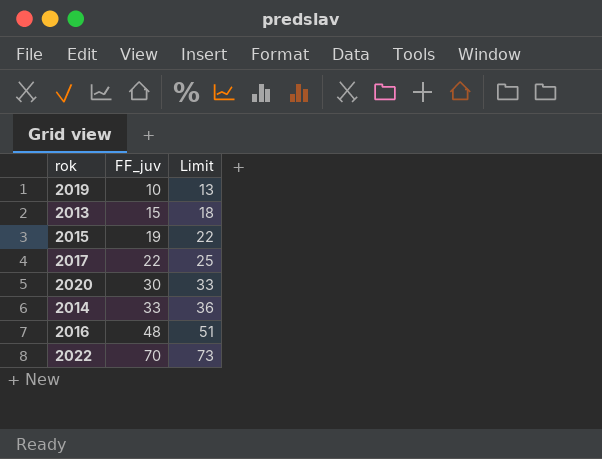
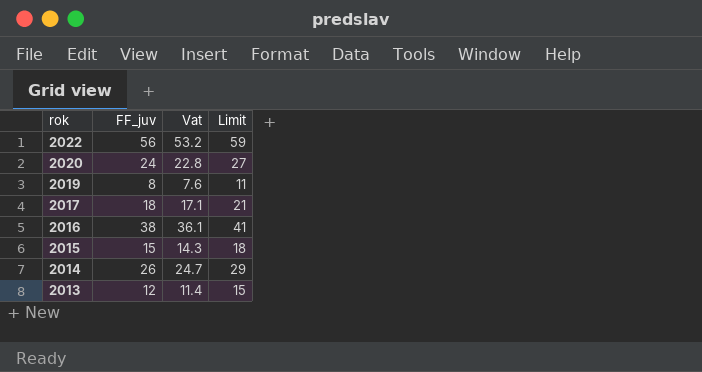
row order: FF_juv ascending -> rok descending
column Vat | formula: none -> [FF_juv] * 0.95
2022 | FF_juv: 70 -> 56
2022 | Limit: 73 -> 59
2020 | FF_juv: 30 -> 24
2020 | Limit: 33 -> 27
2019 | FF_juv: 10 -> 8
2019 | Limit: 13 -> 11
2017 | FF_juv: 22 -> 18
2017 | Limit: 25 -> 21
2016 | FF_juv: 48 -> 38
2016 | Limit: 51 -> 41
2015 | FF_juv: 19 -> 15
2015 | Limit: 22 -> 18
2014 | FF_juv: 33 -> 26
2014 | Limit: 36 -> 29
2013 | FF_juv: 15 -> 12
2013 | Limit: 18 -> 15

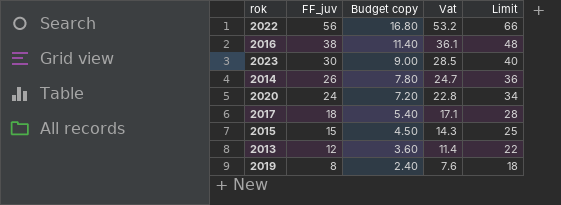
row order: rok descending -> FF_juv descending
column Budget copy | formula: none -> [FF_juv] * 0.3
column Limit | formula: [FF_juv] + 3 -> [FF_juv] + 10
row 2023: none -> 30 | 9.00 | 28.5 | 40

